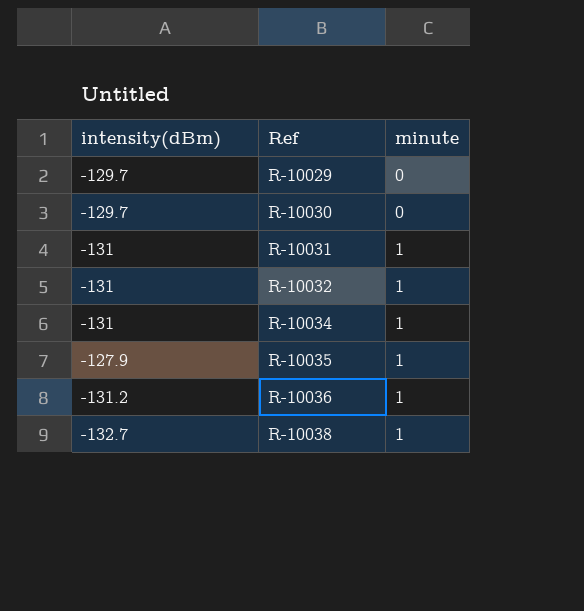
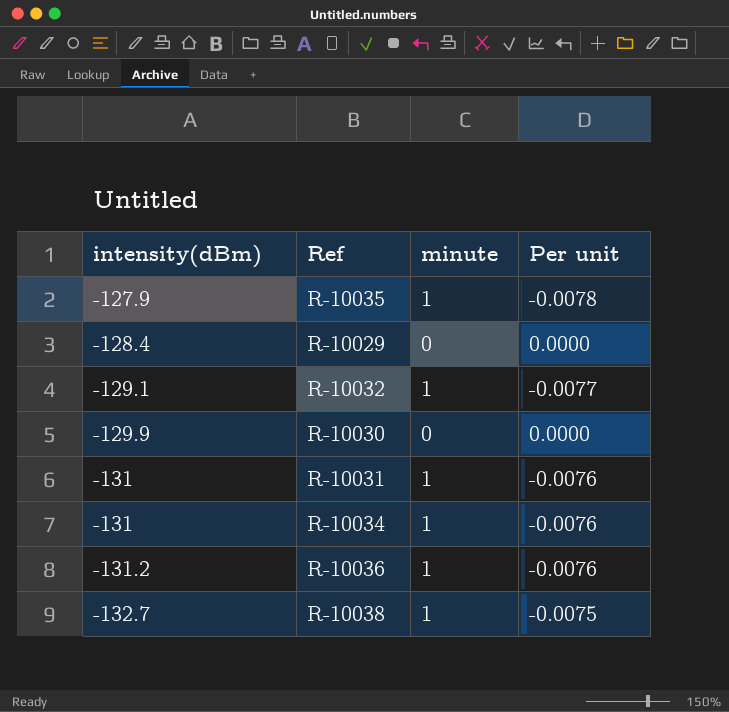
row order: Ref ascending -> intensity(dBm) descending
column Per unit | formula: none -> [minute] / [intensity(dBm)]
R-10029 | intensity(dBm): -129.7 -> -128.4
R-10032 | intensity(dBm): -131 -> -129.1
R-10030 | intensity(dBm): -129.7 -> -129.9

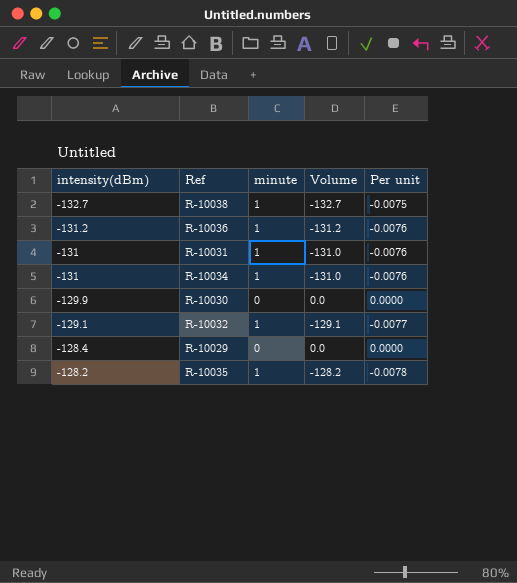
row order: intensity(dBm) descending -> intensity(dBm) ascending
column Volume | formula: none -> [intensity(dBm)] * [minute]
R-10035 | intensity(dBm): -127.9 -> -128.2

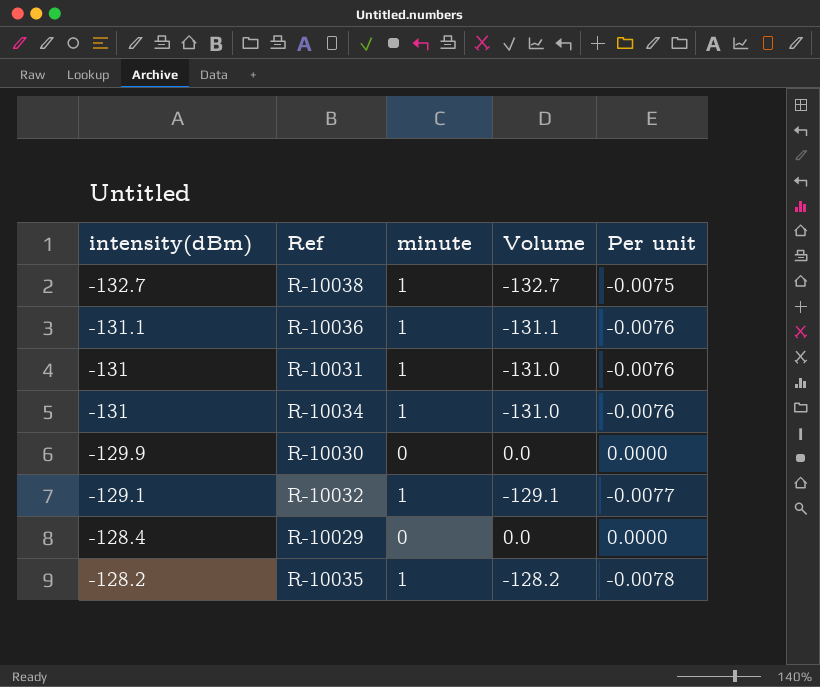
R-10036 | intensity(dBm): -131.2 -> -131.1
R-10036 | Volume: -131.2 -> -131.1

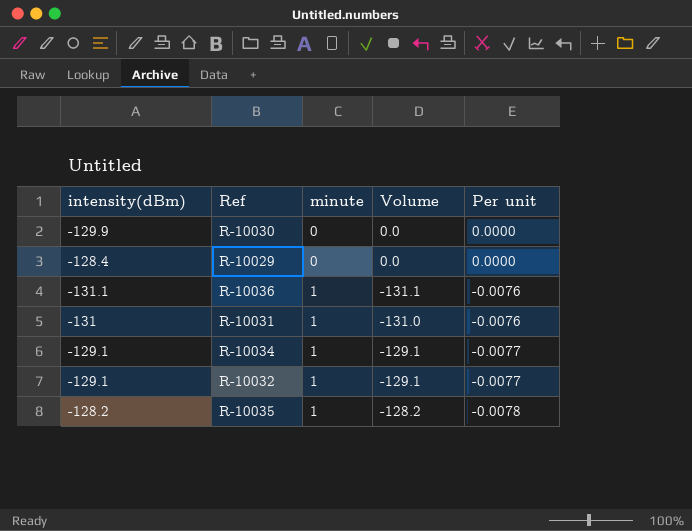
row order: intensity(dBm) ascending -> minute ascending
row R-10038: -132.7 | 1 | -132.7 | -0.0075 -> none
R-10034 | intensity(dBm): -131 -> -129.1
R-10034 | Volume: -131.0 -> -129.1
R-10034 | Per unit: -0.0076 -> -0.0077

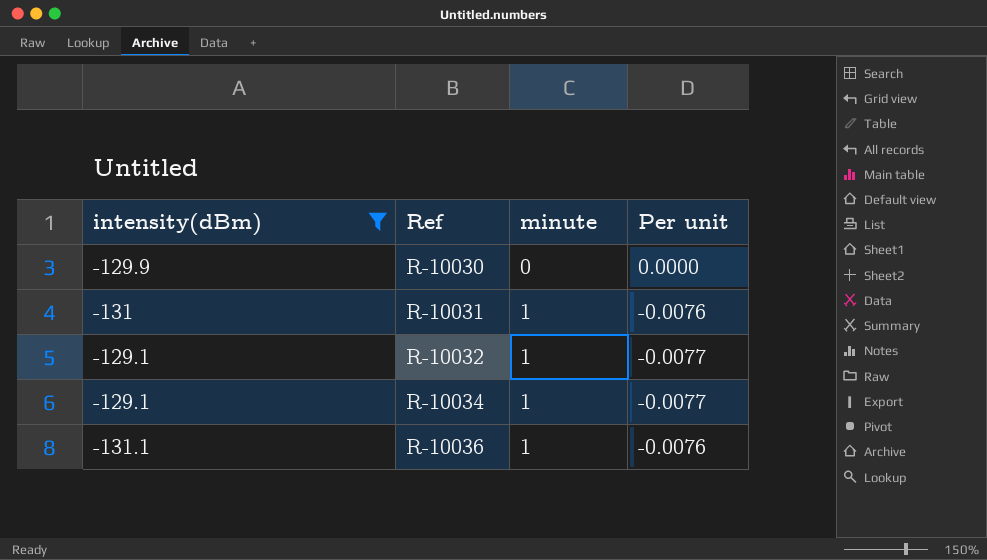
filter: none -> intensity(dBm) <= -129.1
row order: minute ascending -> Ref ascending
column Volume | formula: [intensity(dBm)] * [minute] -> none

